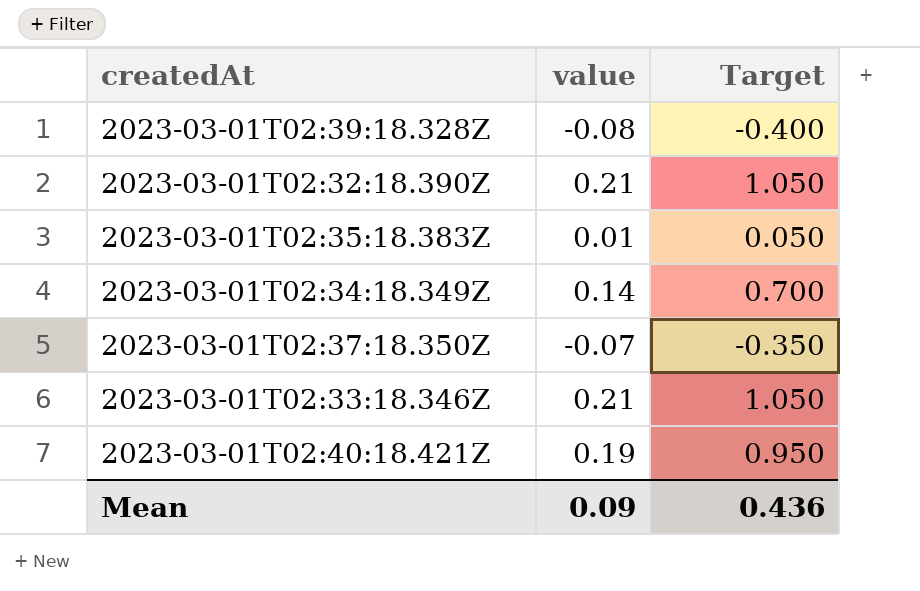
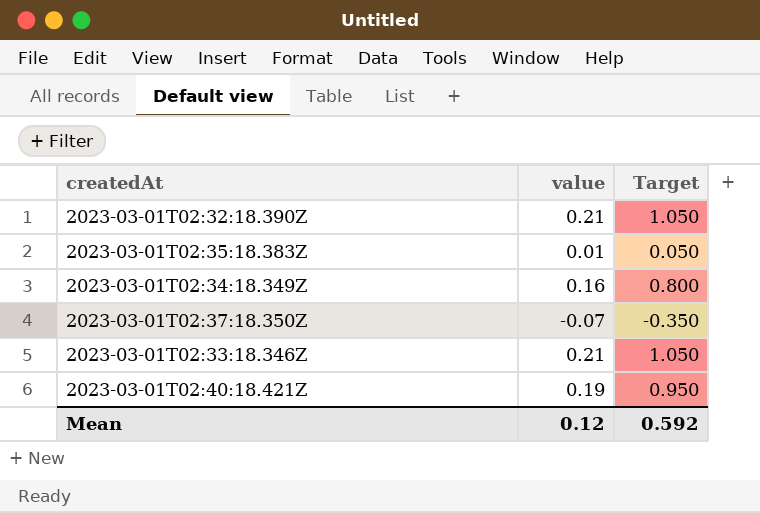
row 2023-03-01T02:39:18.328Z: -0.08 | -0.400 -> none
2023-03-01T02:34:18.349Z | value: 0.14 -> 0.16
2023-03-01T02:34:18.349Z | Target: 0.700 -> 0.800
Mean | value: 0.09 -> 0.12
Mean | Target: 0.436 -> 0.592

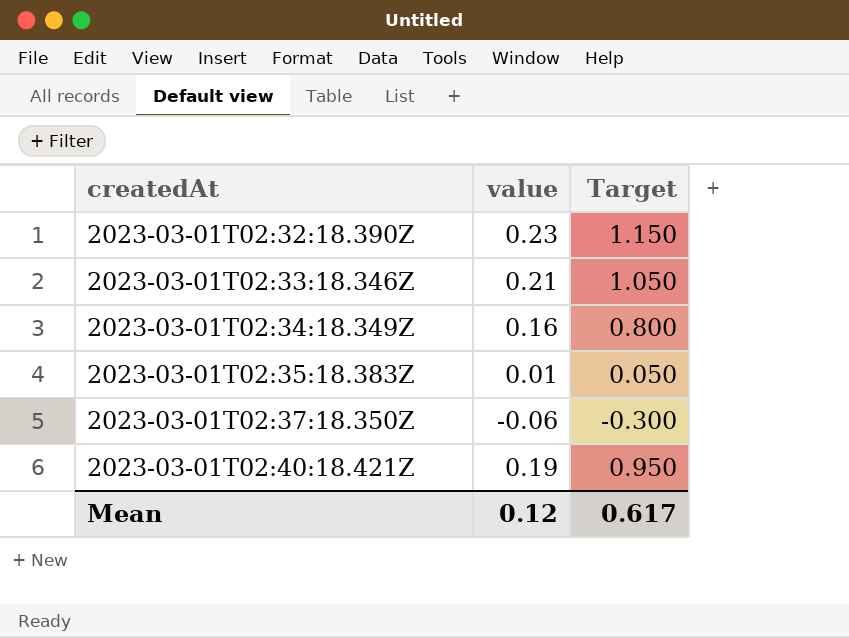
row order: none -> createdAt ascending
2023-03-01T02:32:18.390Z | value: 0.21 -> 0.23
2023-03-01T02:32:18.390Z | Target: 1.050 -> 1.150
2023-03-01T02:37:18.350Z | value: -0.07 -> -0.06
2023-03-01T02:37:18.350Z | Target: -0.350 -> -0.300
Mean | Target: 0.592 -> 0.617

